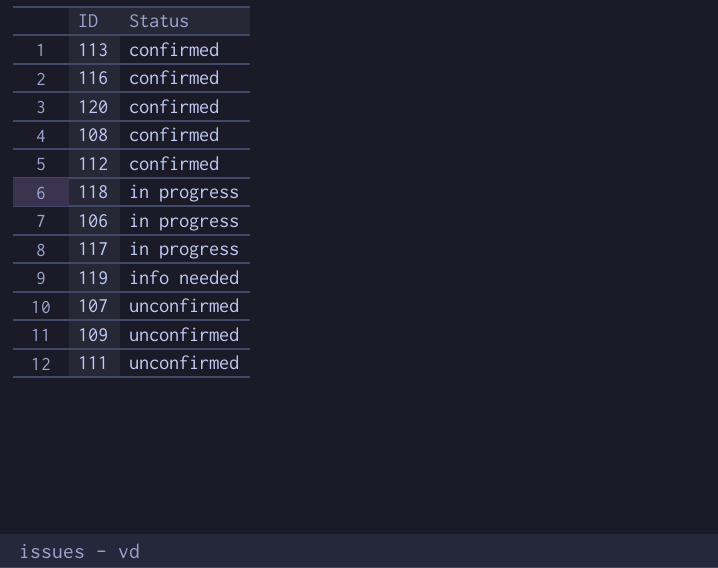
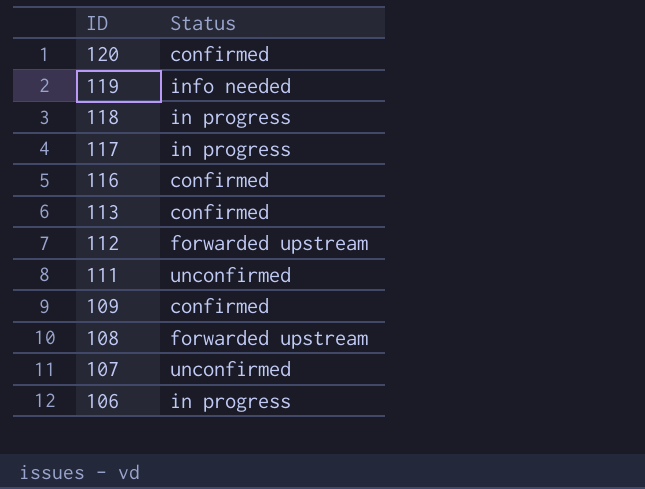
row order: Status ascending -> ID descending
112 | Status: confirmed -> forwarded upstream
109 | Status: unconfirmed -> confirmed
108 | Status: confirmed -> forwarded upstream

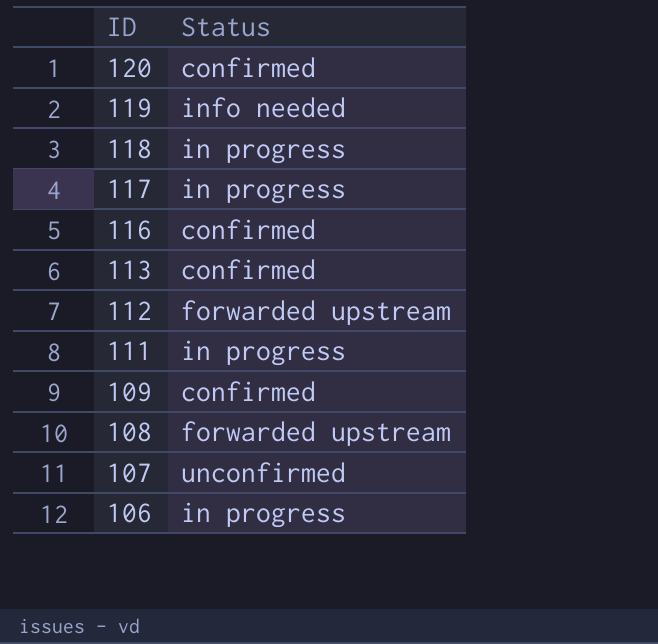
111 | Status: unconfirmed -> in progress

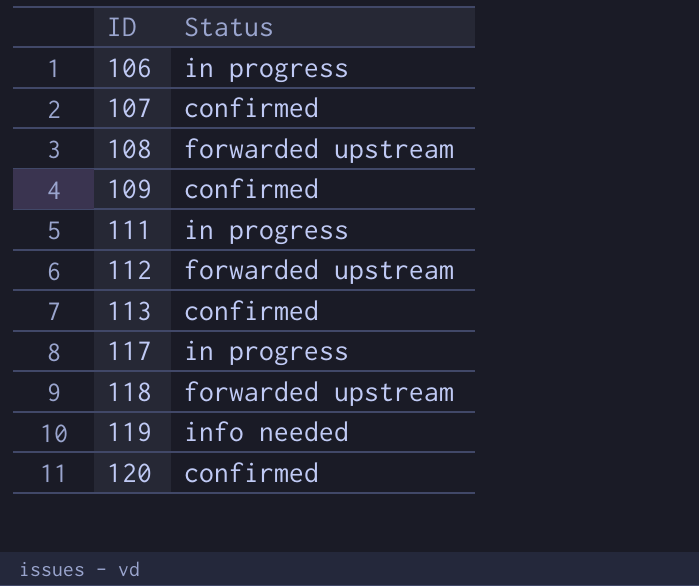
row order: ID descending -> ID ascending
row 116: confirmed -> none
107 | Status: unconfirmed -> confirmed
118 | Status: in progress -> forwarded upstream

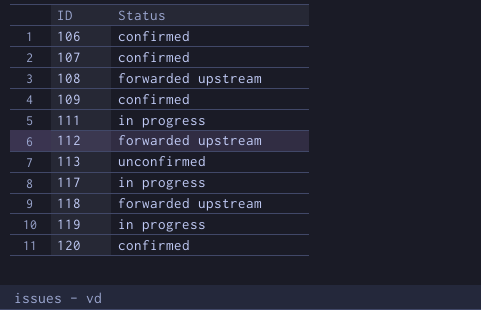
106 | Status: in progress -> confirmed
113 | Status: confirmed -> unconfirmed
119 | Status: info needed -> in progress

